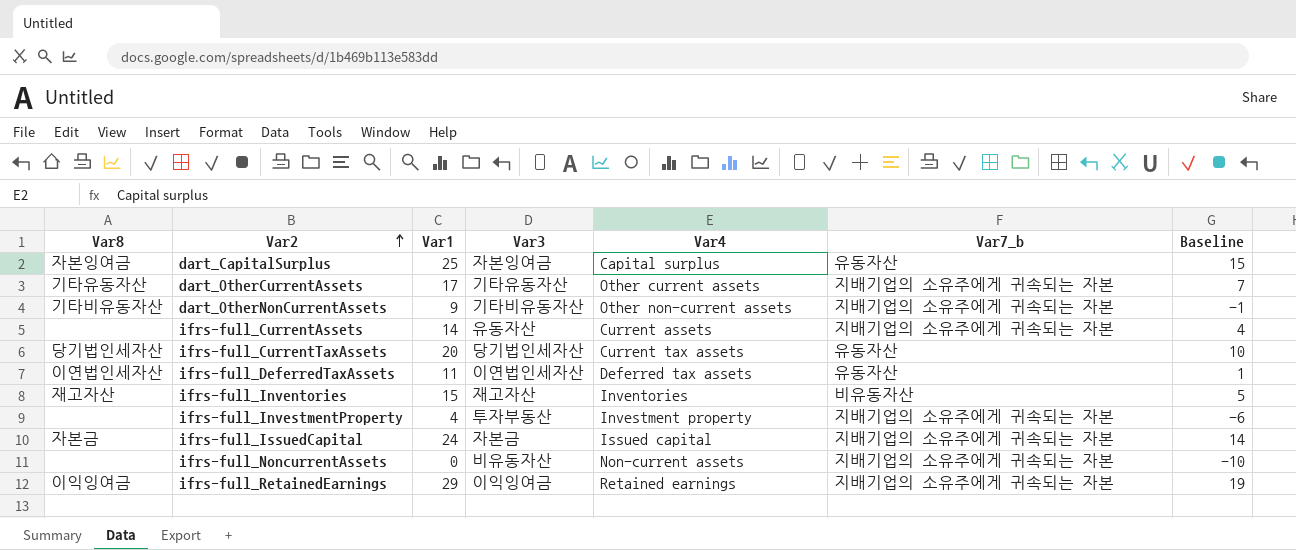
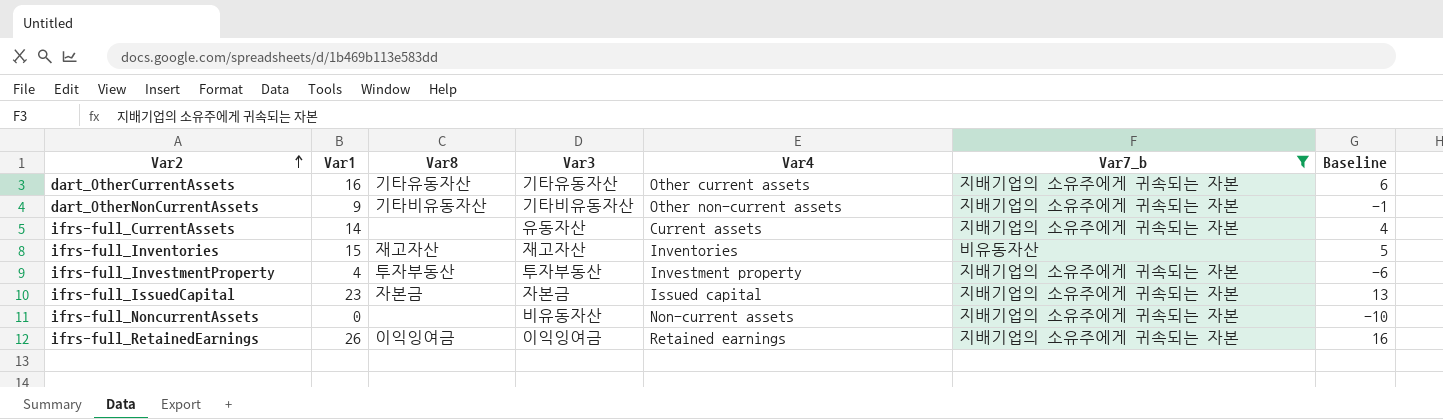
filter: none -> Var7_b != 유동자산
column Var8 | position: 1 -> 3
dart_OtherCurrentAssets | Var1: 17 -> 16
dart_OtherCurrentAssets | Baseline: 7 -> 6
ifrs-full_InvestmentProperty | Var8: none -> 투자부동산
ifrs-full_IssuedCapital | Var1: 24 -> 23
ifrs-full_IssuedCapital | Baseline: 14 -> 13
ifrs-full_RetainedEarnings | Var1: 29 -> 26
ifrs-full_RetainedEarnings | Baseline: 19 -> 16

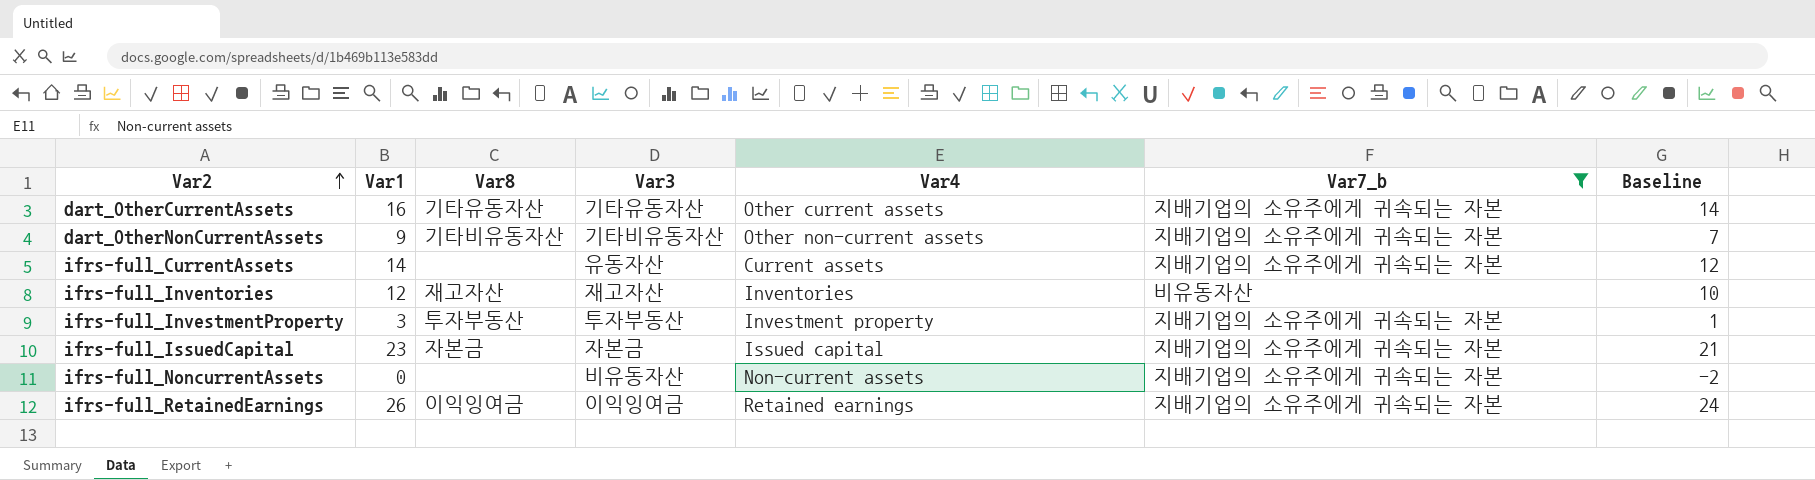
column Baseline | formula: [Var1] - 10 -> [Var1] - 2
ifrs-full_Inventories | Var1: 15 -> 12
ifrs-full_InvestmentProperty | Var1: 4 -> 3

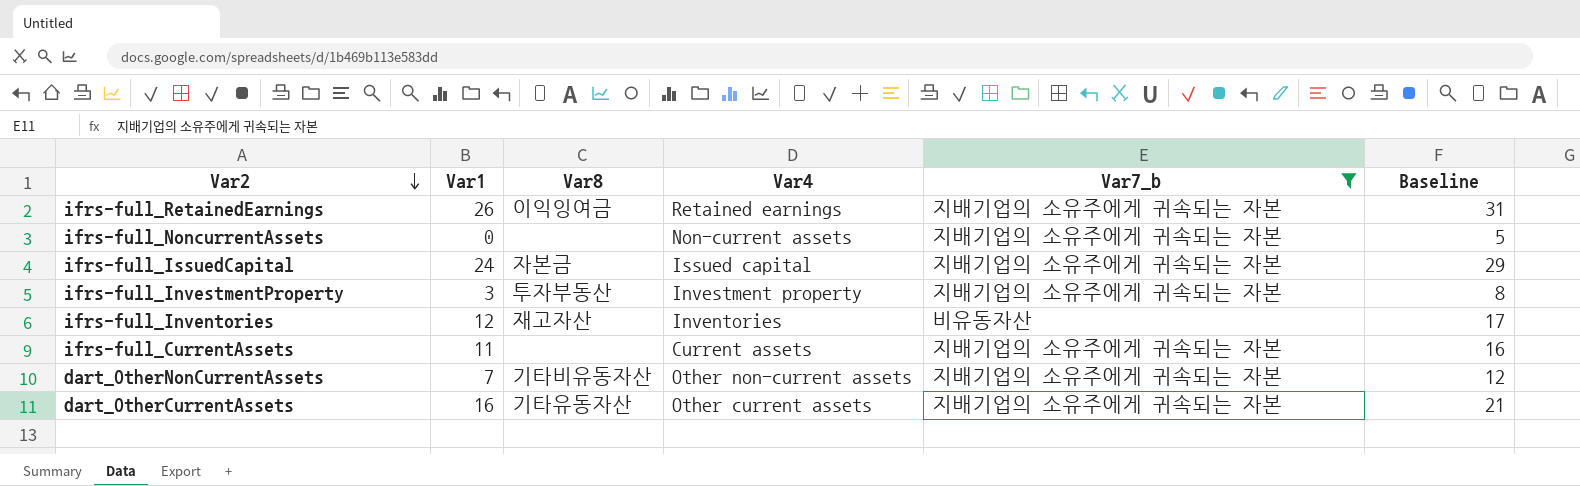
row order: Var2 ascending -> Var2 descending
column Var3 | position: 4 -> none
column Baseline | formula: [Var1] - 2 -> [Var1] + 5
ifrs-full_IssuedCapital | Var1: 23 -> 24
ifrs-full_CurrentAssets | Var1: 14 -> 11
dart_OtherNonCurrentAssets | Var1: 9 -> 7

